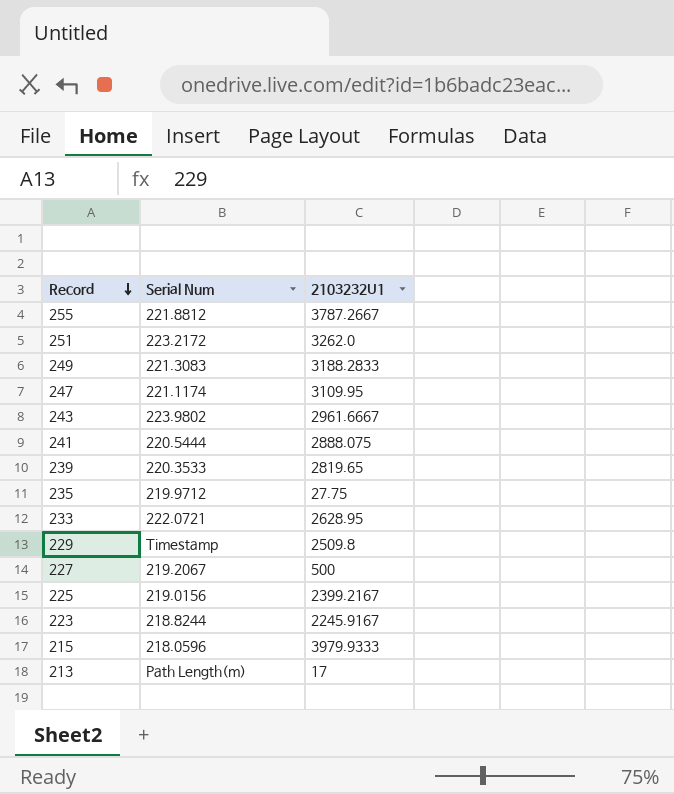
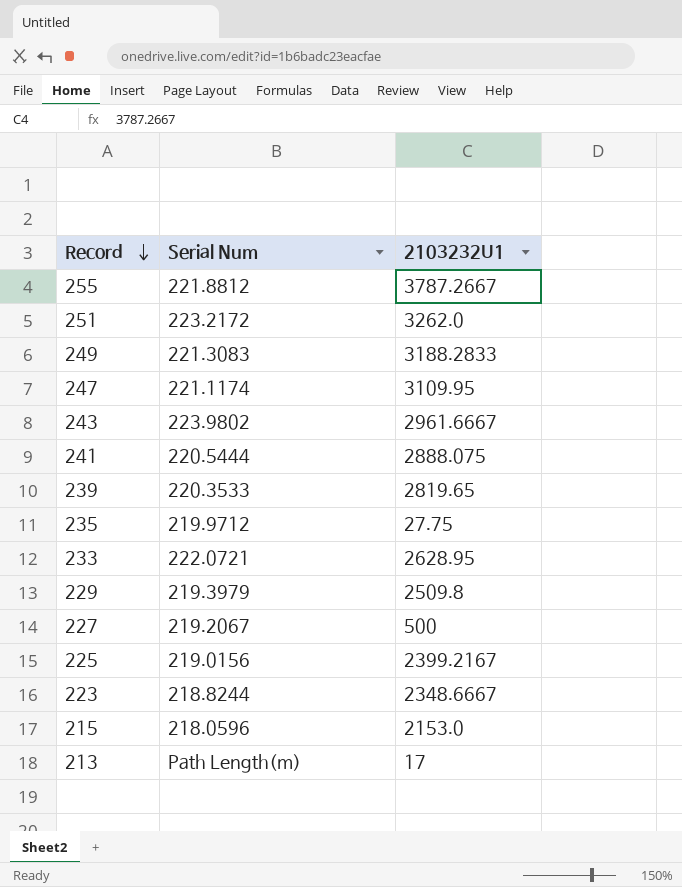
229 | Serial Num: Timestamp -> 219.3979
223 | 2103232U1: 2245.9167 -> 2348.6667
215 | 2103232U1: 3979.9333 -> 2153.0

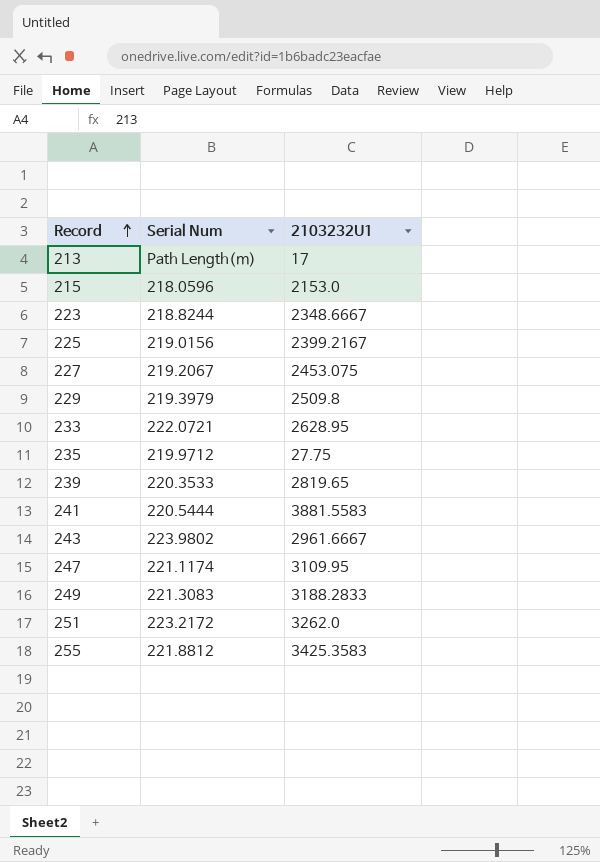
row order: Record descending -> Record ascending
227 | 2103232U1: 500 -> 2453.075
241 | 2103232U1: 2888.075 -> 3881.5583
255 | 2103232U1: 3787.2667 -> 3425.3583

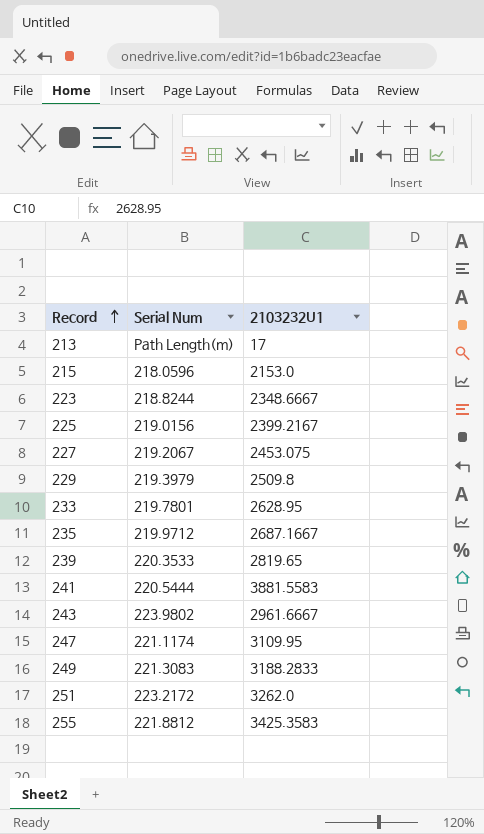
233 | Serial Num: 222.0721 -> 219.7801
235 | 2103232U1: 27.75 -> 2687.1667

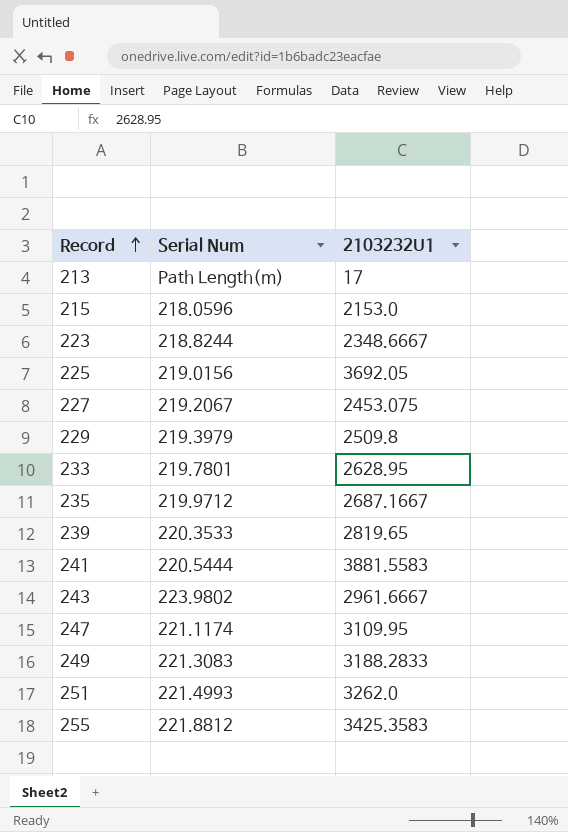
225 | 2103232U1: 2399.2167 -> 3692.05
251 | Serial Num: 223.2172 -> 221.4993

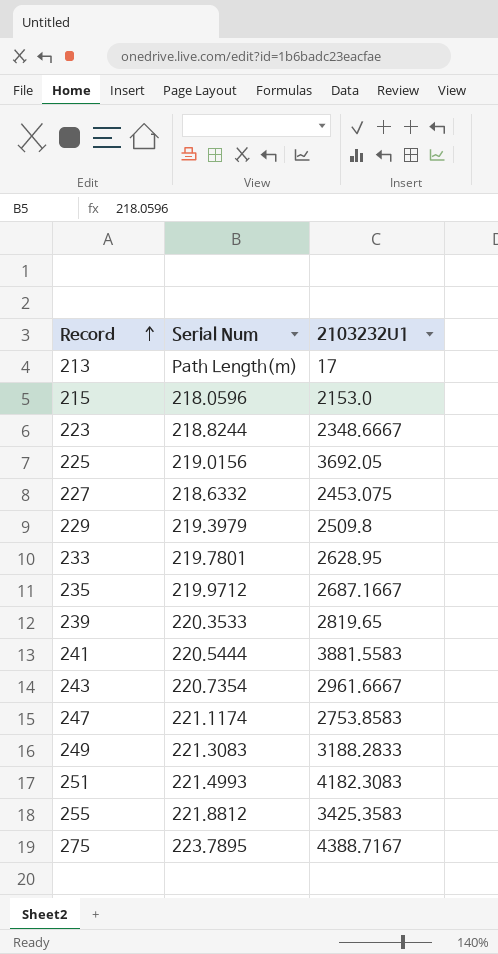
227 | Serial Num: 219.2067 -> 218.6332
243 | Serial Num: 223.9802 -> 220.7354
247 | 2103232U1: 3109.95 -> 2753.8583
251 | 2103232U1: 3262.0 -> 4182.3083
row 275: none -> 223.7895 | 4388.7167

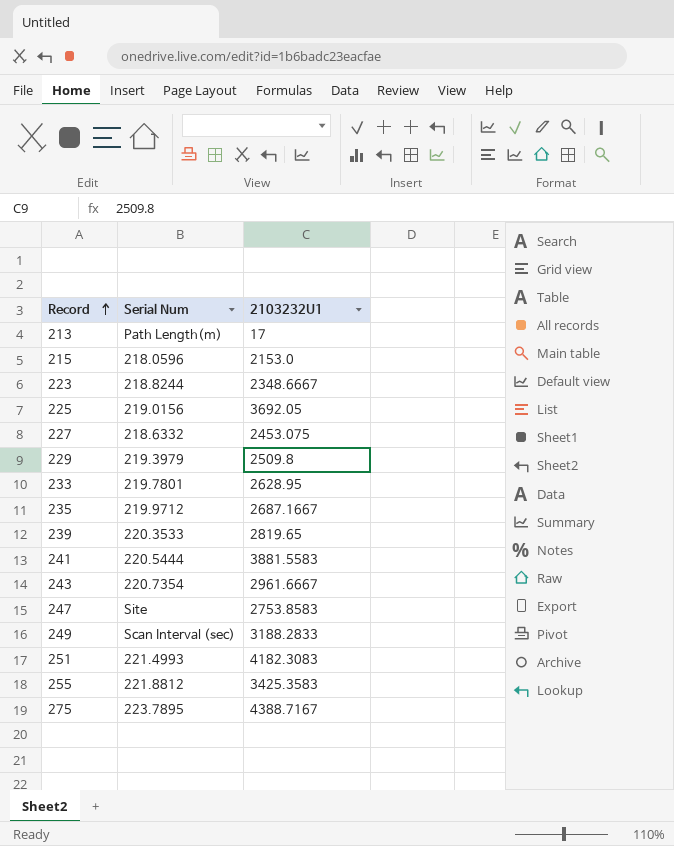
247 | Serial Num: 221.1174 -> Site
249 | Serial Num: 221.3083 -> Scan Interval (sec)

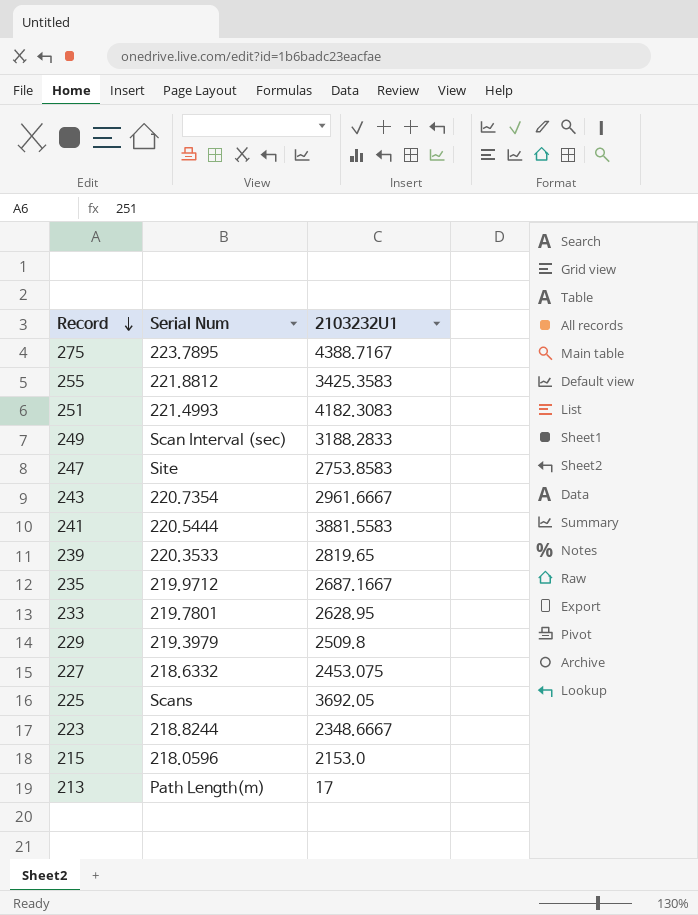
row order: Record ascending -> Record descending
225 | Serial Num: 219.0156 -> Scans

